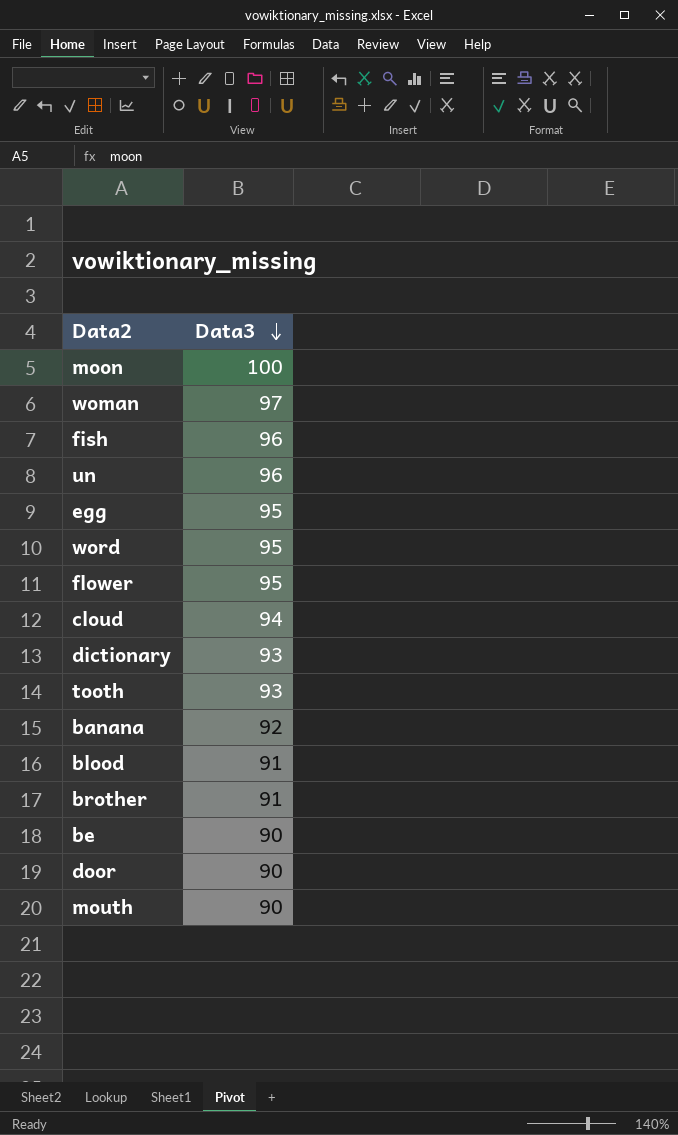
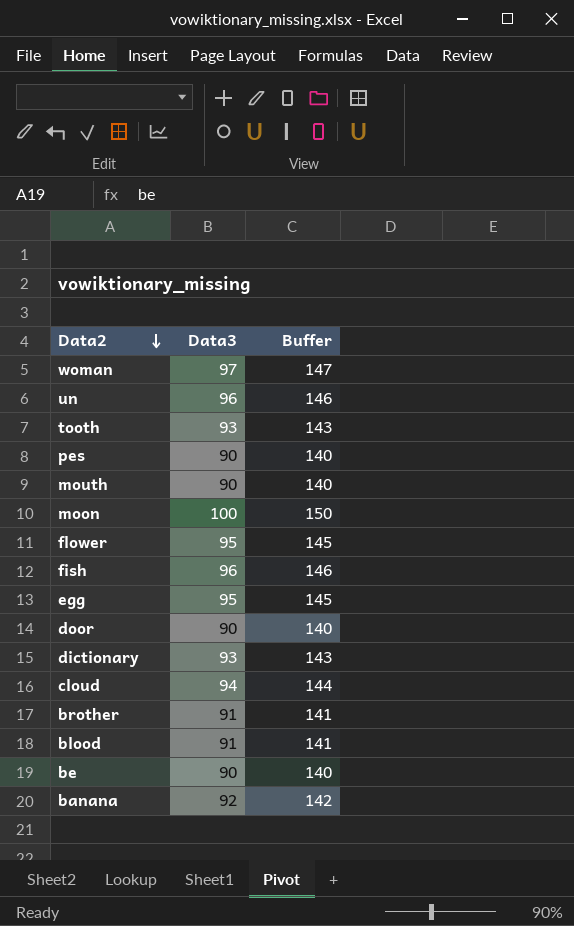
row order: Data3 descending -> Data2 descending
column Buffer | formula: none -> [Data3] + 50
row word: 95 -> none
row pes: none -> 90 | 140

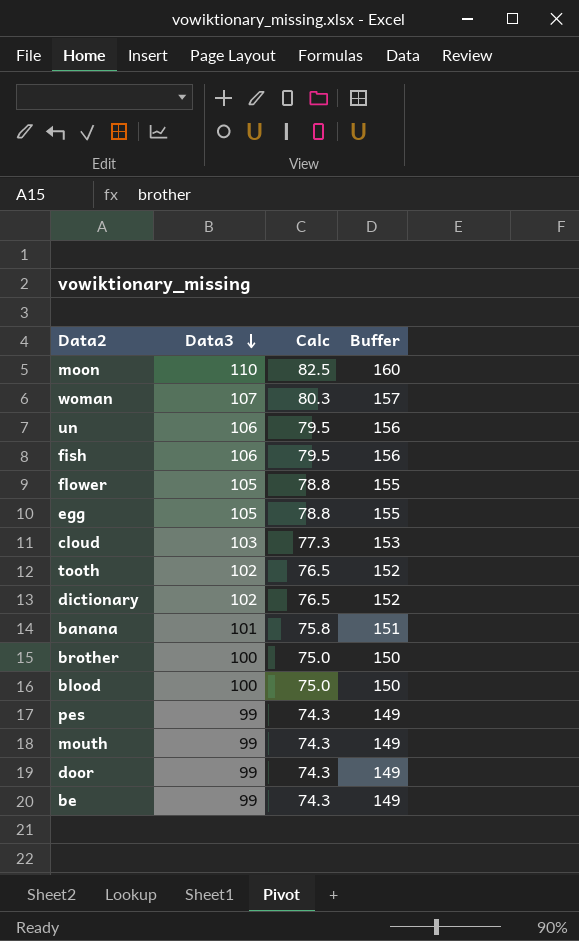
row order: Data2 descending -> Data3 descending
column Calc | formula: none -> [Data3] * 0.75
moon | Data3: 100 -> 110
moon | Buffer: 150 -> 160
woman | Data3: 97 -> 107
woman | Buffer: 147 -> 157
un | Data3: 96 -> 106
un | Buffer: 146 -> 156
fish | Data3: 96 -> 106
fish | Buffer: 146 -> 156
flower | Data3: 95 -> 105
flower | Buffer: 145 -> 155
egg | Data3: 95 -> 105
egg | Buffer: 145 -> 155
cloud | Data3: 94 -> 103
cloud | Buffer: 144 -> 153
tooth | Data3: 93 -> 102
tooth | Buffer: 143 -> 152
dictionary | Data3: 93 -> 102
dictionary | Buffer: 143 -> 152
banana | Data3: 92 -> 101
banana | Buffer: 142 -> 151
brother | Data3: 91 -> 100
brother | Buffer: 141 -> 150
blood | Data3: 91 -> 100
blood | Buffer: 141 -> 150
pes | Data3: 90 -> 99
pes | Buffer: 140 -> 149
mouth | Data3: 90 -> 99
mouth | Buffer: 140 -> 149
door | Data3: 90 -> 99
door | Buffer: 140 -> 149
be | Data3: 90 -> 99
be | Buffer: 140 -> 149

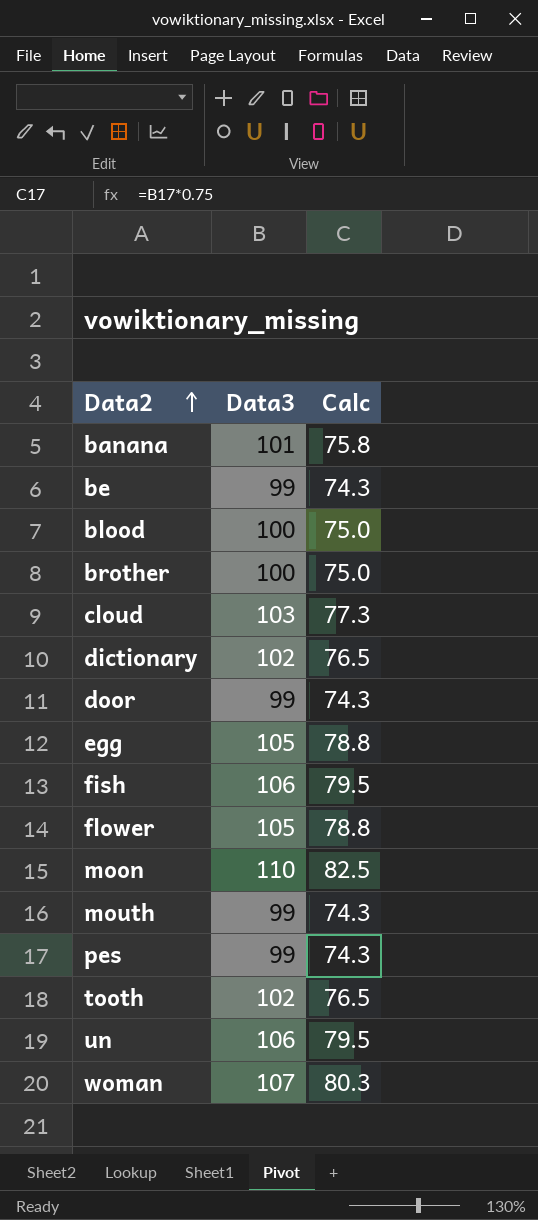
row order: Data3 descending -> Data2 ascending
column Buffer | formula: [Data3] + 50 -> none

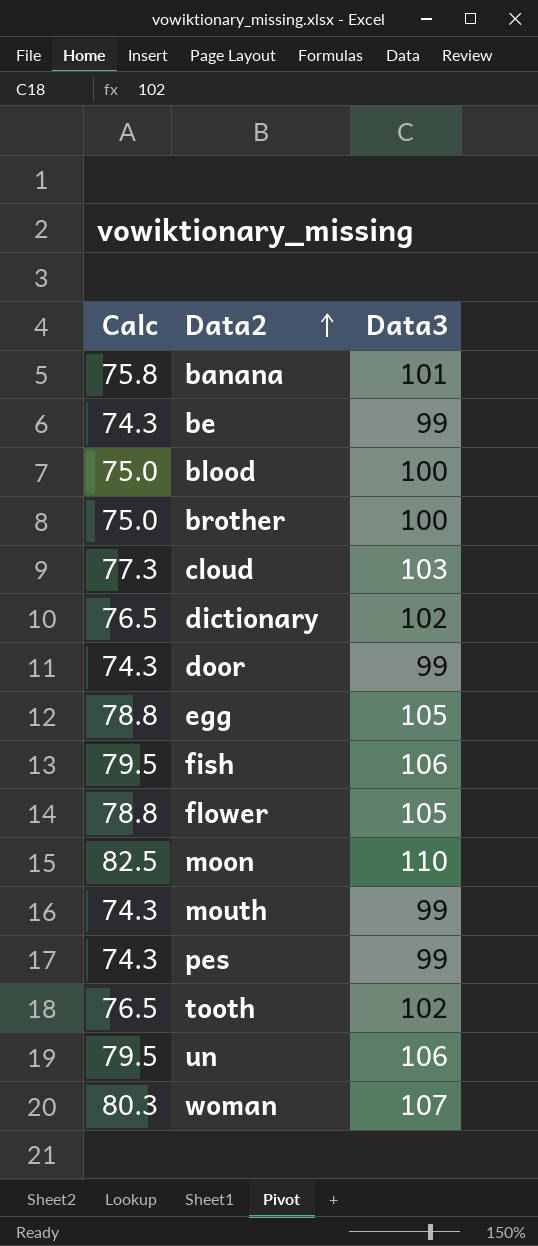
column Calc | position: 3 -> 1

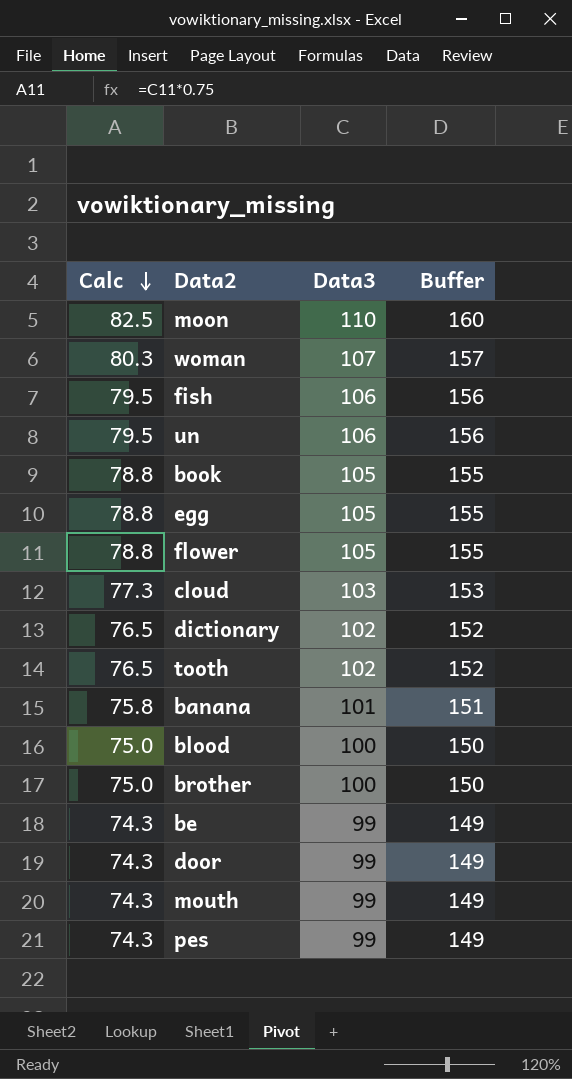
row order: Data2 ascending -> Calc descending
column Buffer | formula: none -> [Data3] + 50
row book: none -> 78.8 | 105 | 155

